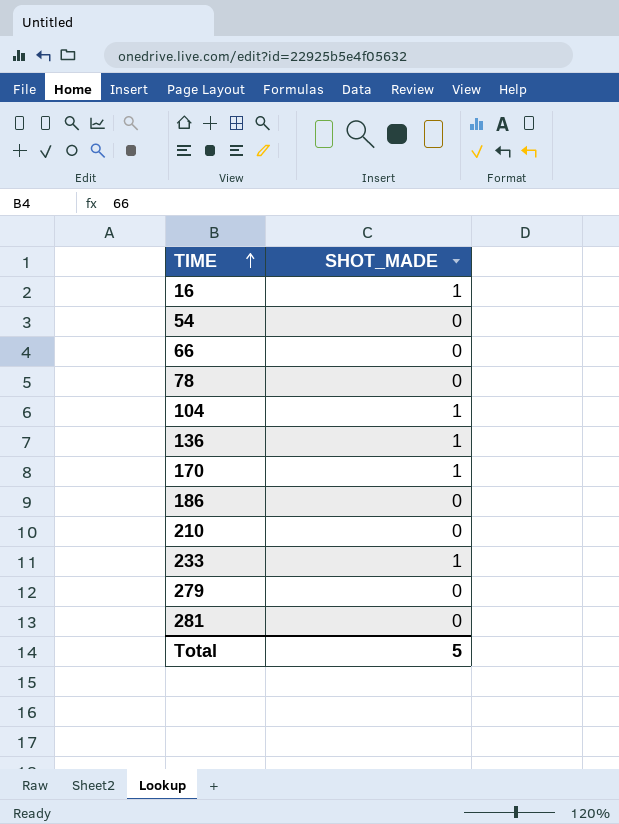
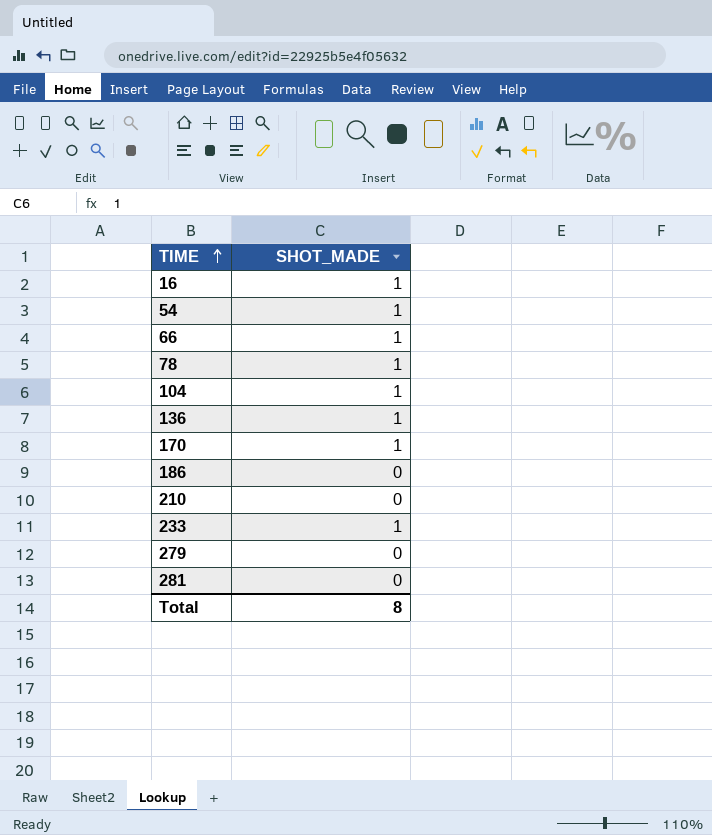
54 | SHOT_MADE: 0 -> 1
66 | SHOT_MADE: 0 -> 1
78 | SHOT_MADE: 0 -> 1
Total | SHOT_MADE: 5 -> 8

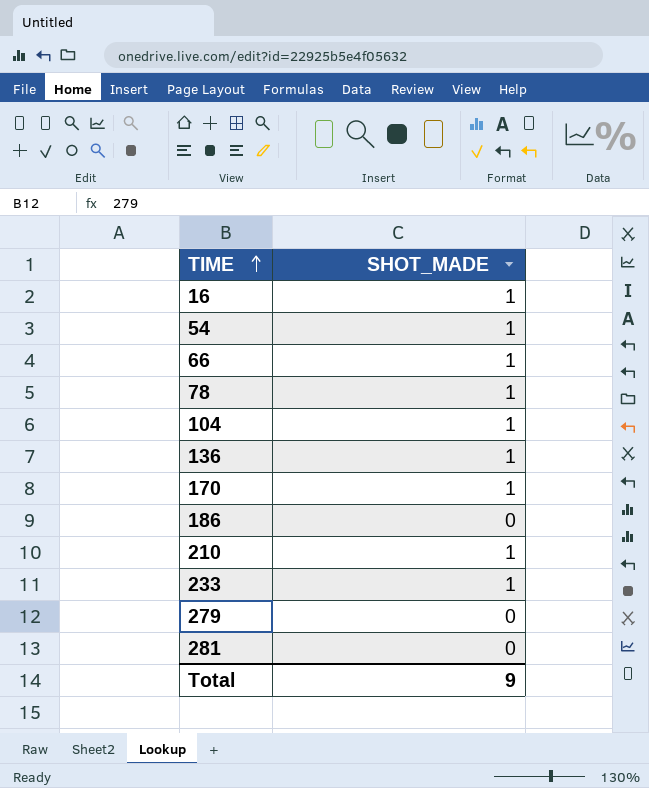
210 | SHOT_MADE: 0 -> 1
Total | SHOT_MADE: 8 -> 9

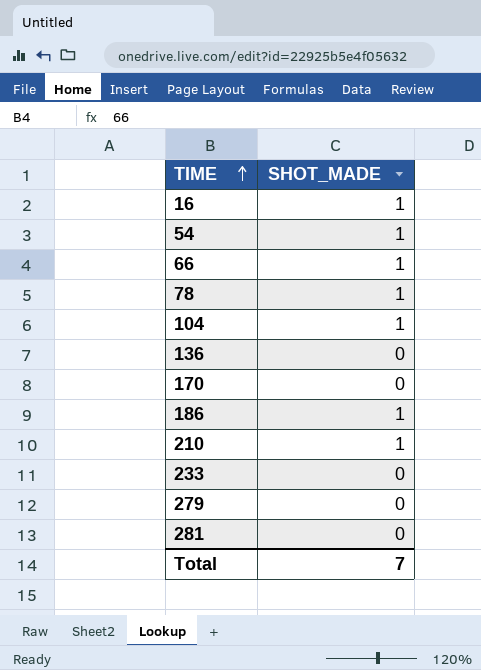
136 | SHOT_MADE: 1 -> 0
170 | SHOT_MADE: 1 -> 0
186 | SHOT_MADE: 0 -> 1
233 | SHOT_MADE: 1 -> 0
Total | SHOT_MADE: 9 -> 7

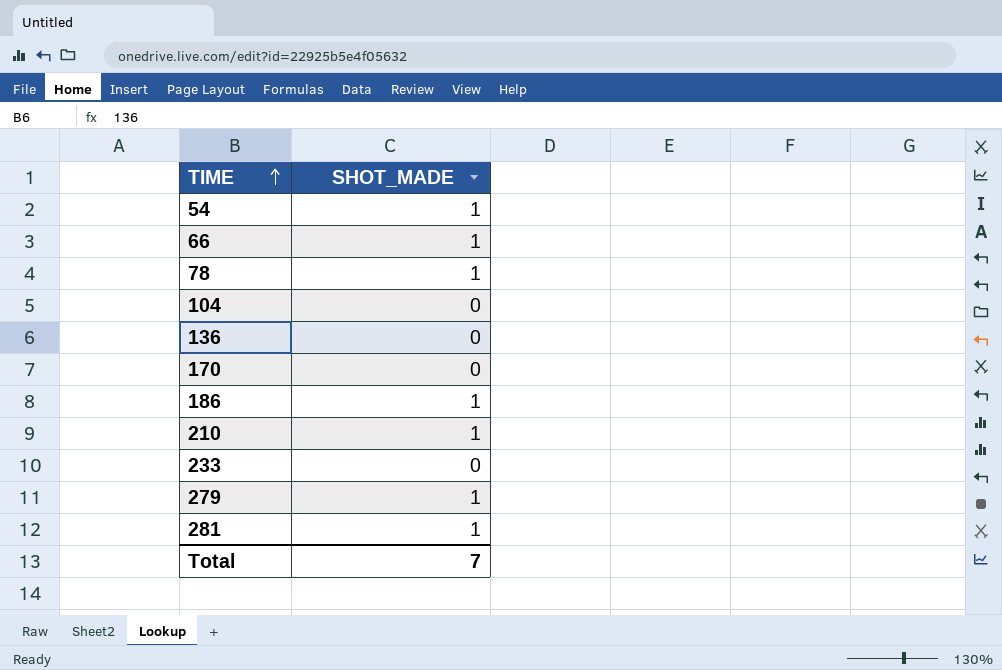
row 16: 1 -> none
104 | SHOT_MADE: 1 -> 0
279 | SHOT_MADE: 0 -> 1
281 | SHOT_MADE: 0 -> 1

